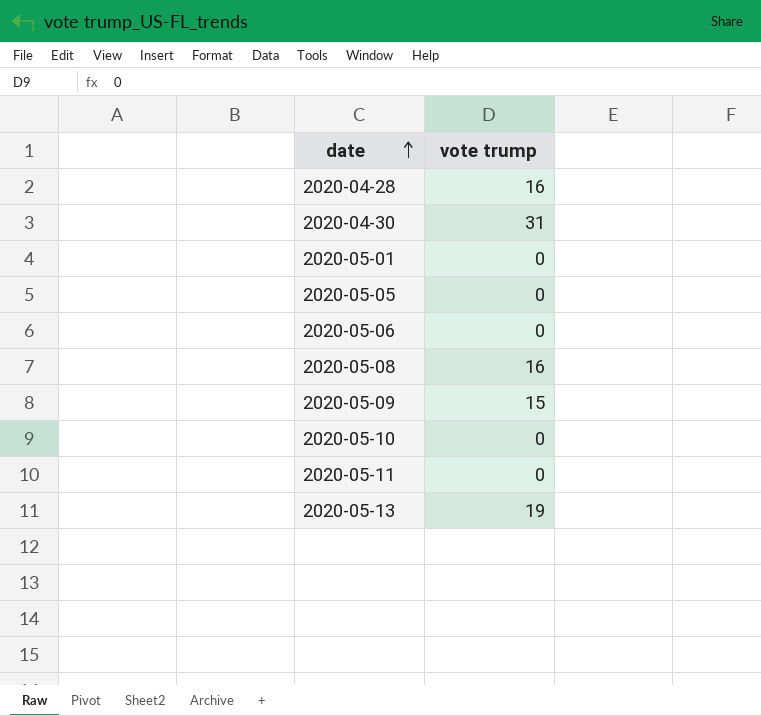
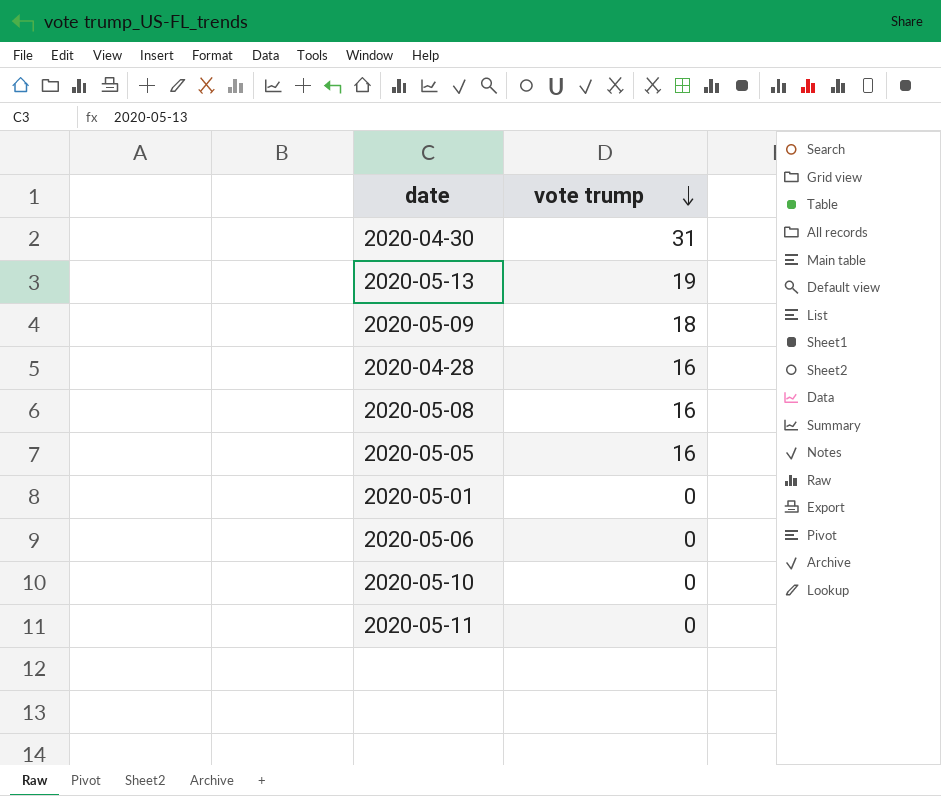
row order: date ascending -> vote trump descending
2020-05-09 | vote trump: 15 -> 18
2020-05-05 | vote trump: 0 -> 16

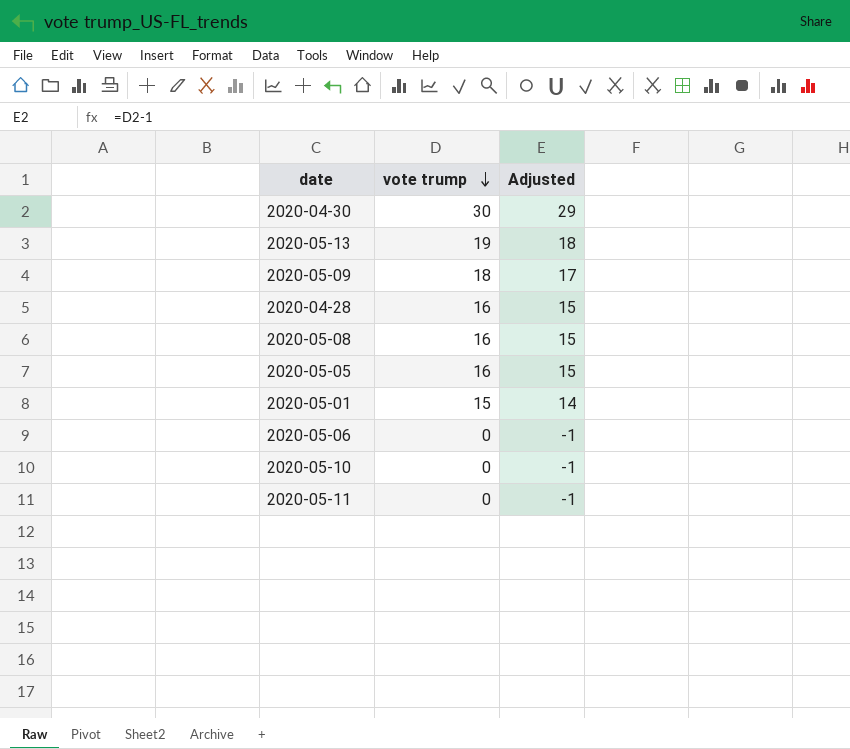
column Adjusted | formula: none -> [vote trump] - 1
2020-04-30 | vote trump: 31 -> 30
2020-05-01 | vote trump: 0 -> 15

